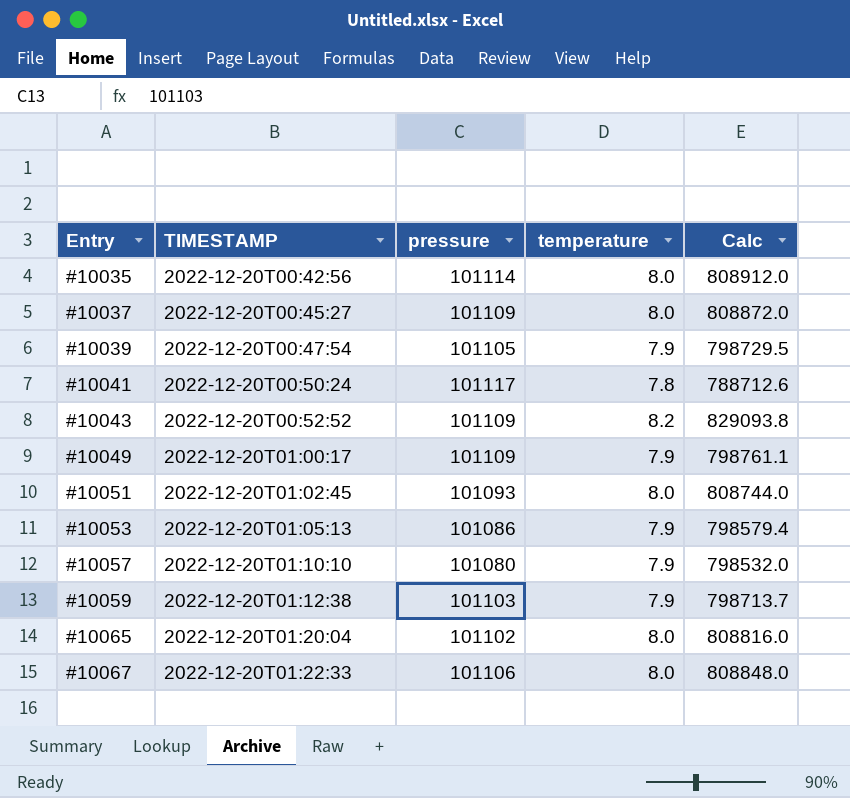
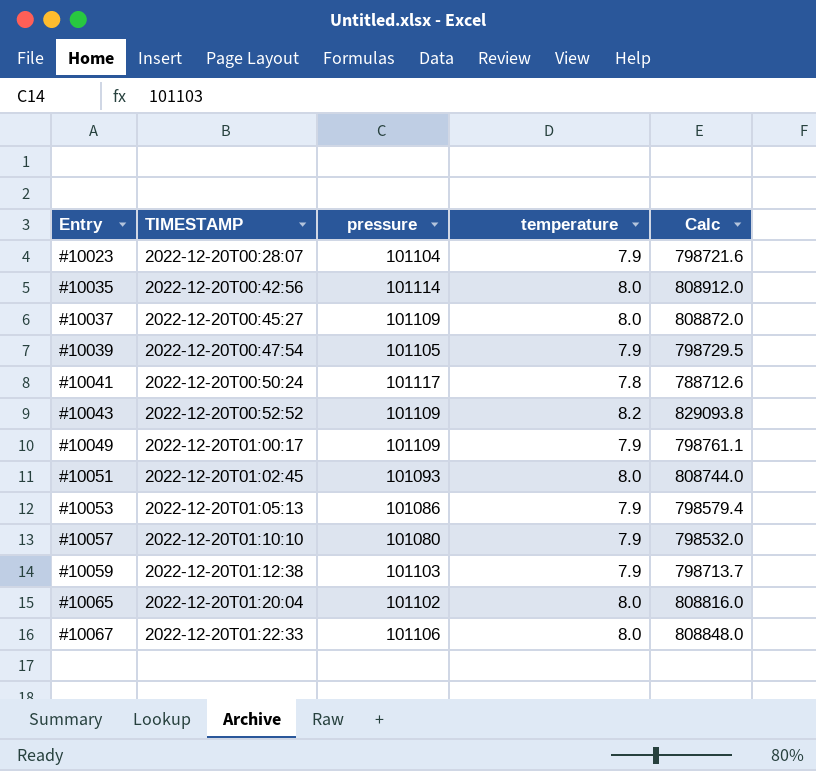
row #10023: none -> 2022-12-20T00:28:07 | 101104 | 7.9 | 798721.6

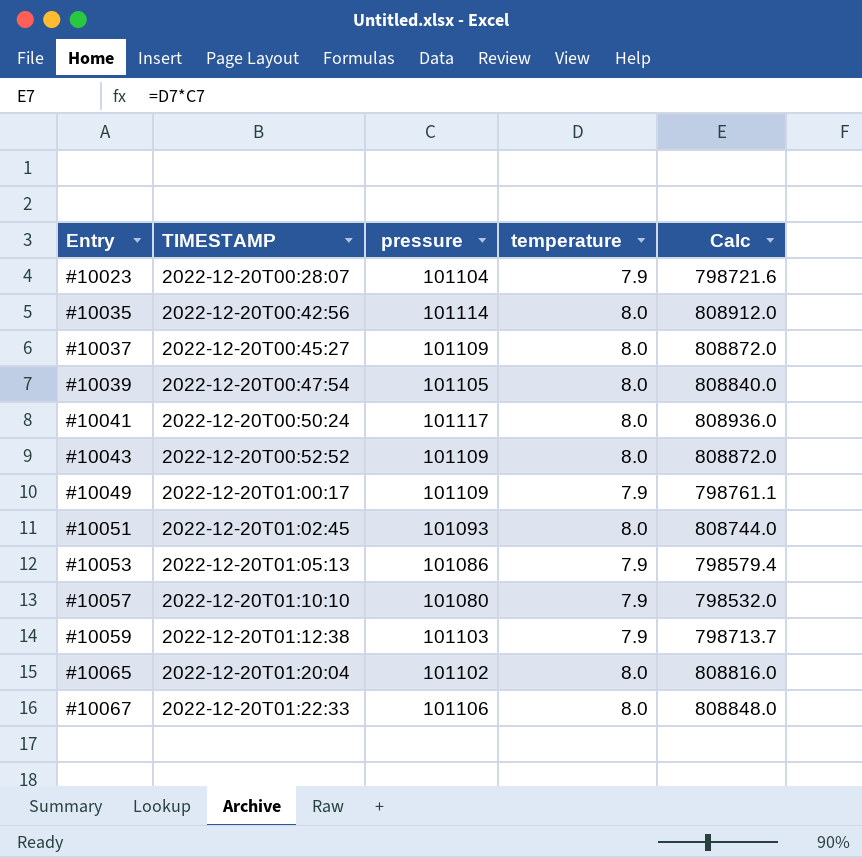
#10039 | temperature: 7.9 -> 8.0
#10039 | Calc: 798729.5 -> 808840.0
#10041 | temperature: 7.8 -> 8.0
#10041 | Calc: 788712.6 -> 808936.0
#10043 | temperature: 8.2 -> 8.0
#10043 | Calc: 829093.8 -> 808872.0

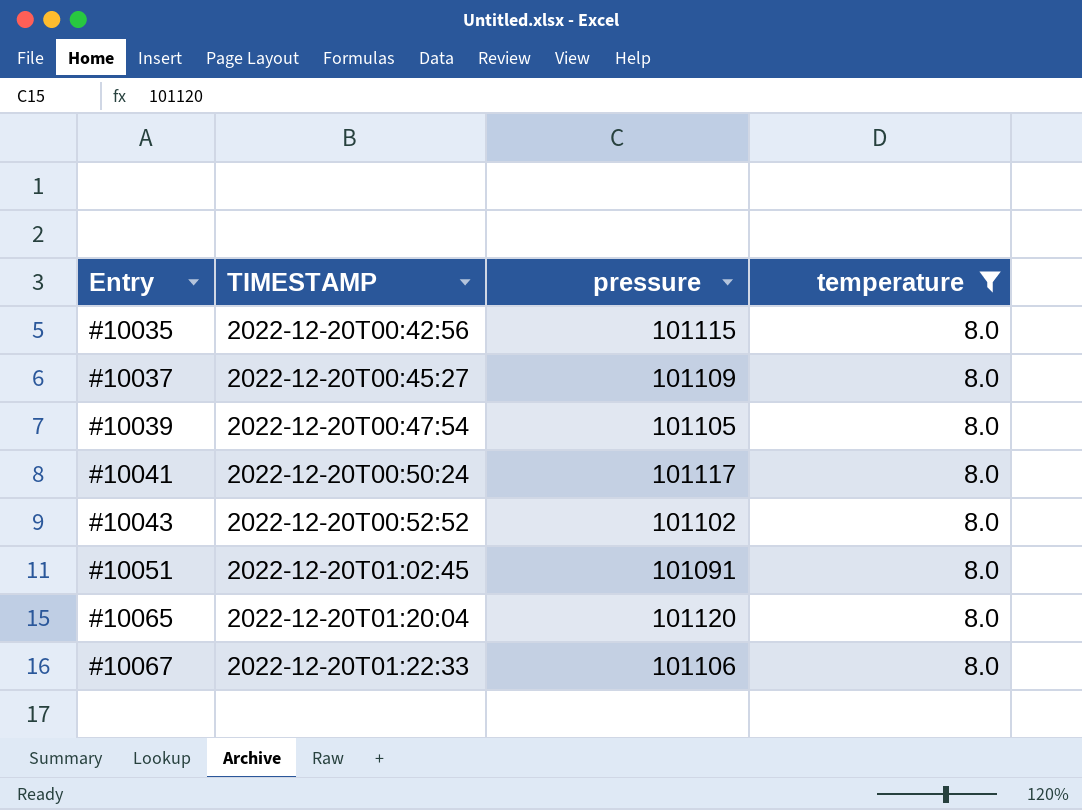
filter: none -> temperature = 8.0
column Calc | formula: [pressure] * [temperature] -> none
#10035 | pressure: 101114 -> 101115
#10043 | pressure: 101109 -> 101102
#10051 | pressure: 101093 -> 101091
#10065 | pressure: 101102 -> 101120

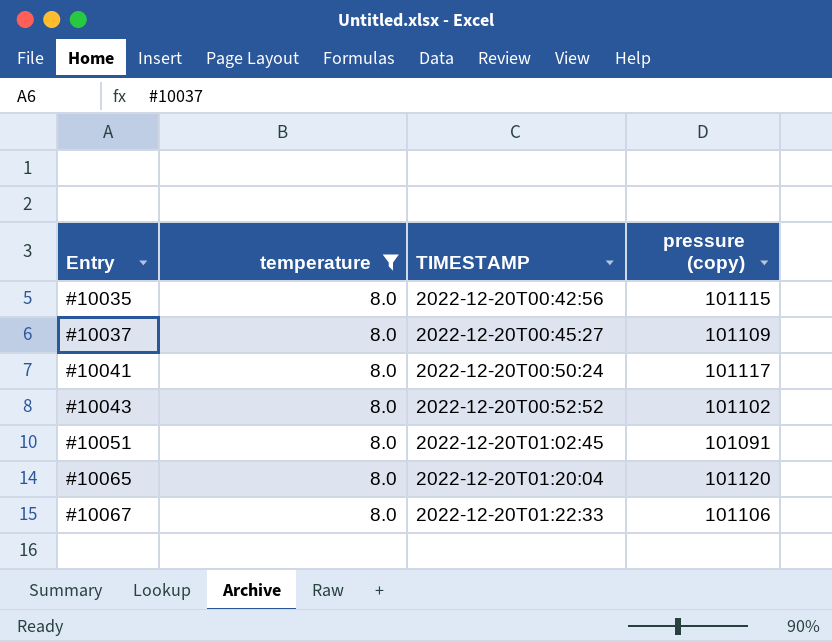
column temperature | position: 4 -> 2
column name: pressure -> pressure (copy)
row #10039: 2022-12-20T00:47:54 | 101105 | 8.0 -> none

